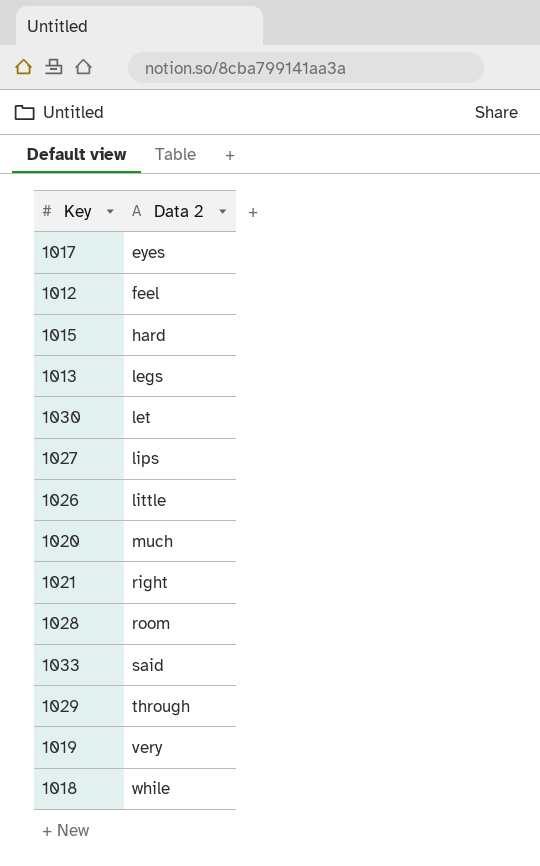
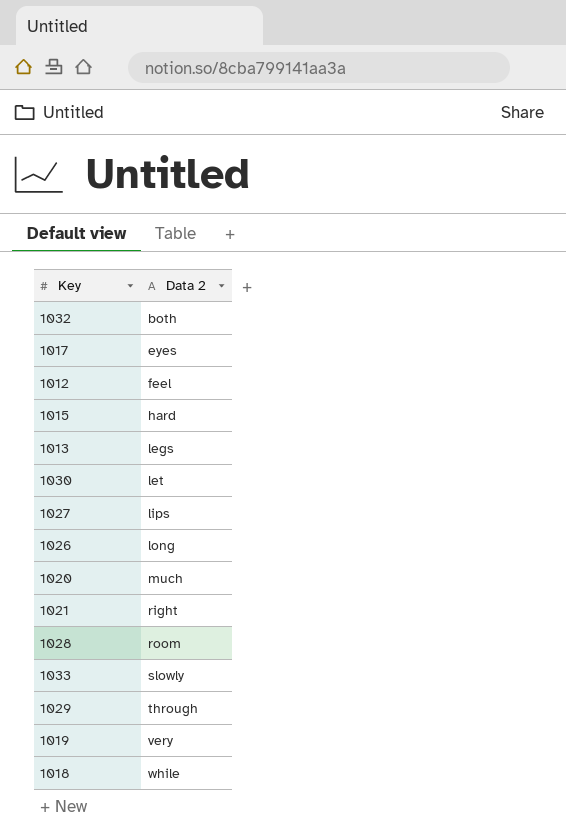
row 1032: none -> both
1026 | Data 2: little -> long
1033 | Data 2: said -> slowly

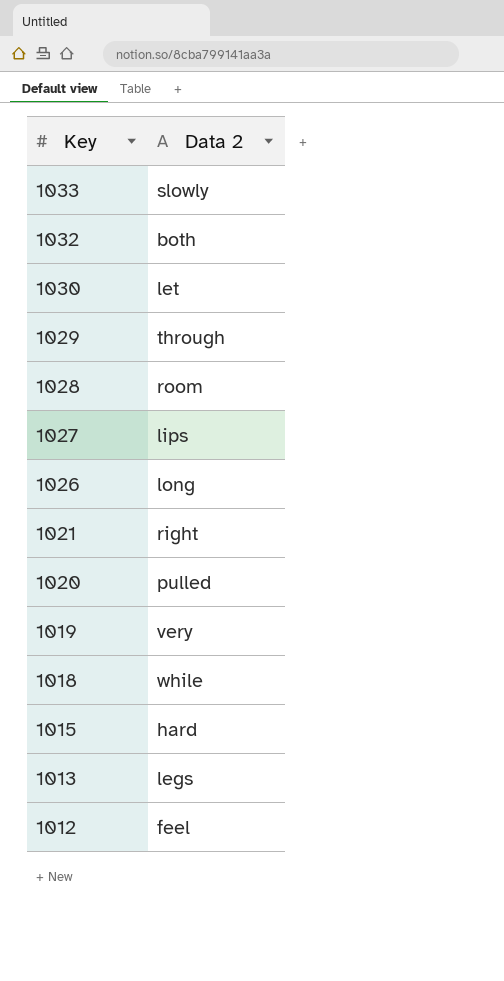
row order: Data 2 ascending -> Key descending
row 1017: eyes -> none
1020 | Data 2: much -> pulled

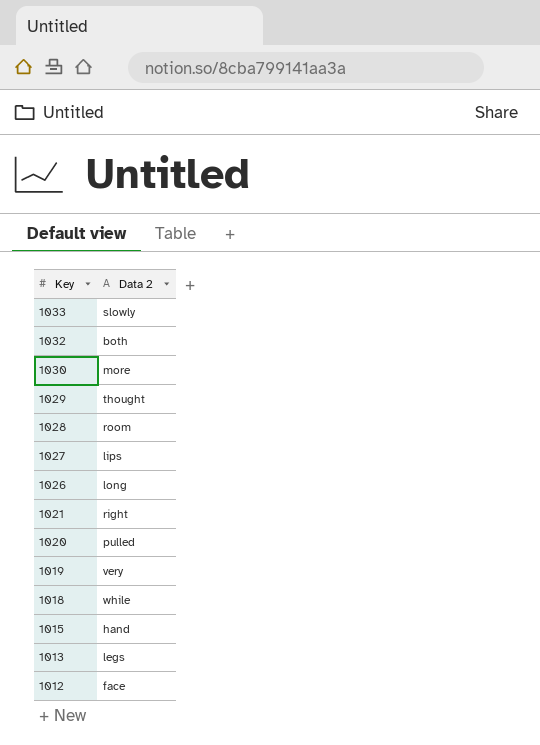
1030 | Data 2: let -> more
1029 | Data 2: through -> thought
1015 | Data 2: hard -> hand
1012 | Data 2: feel -> face

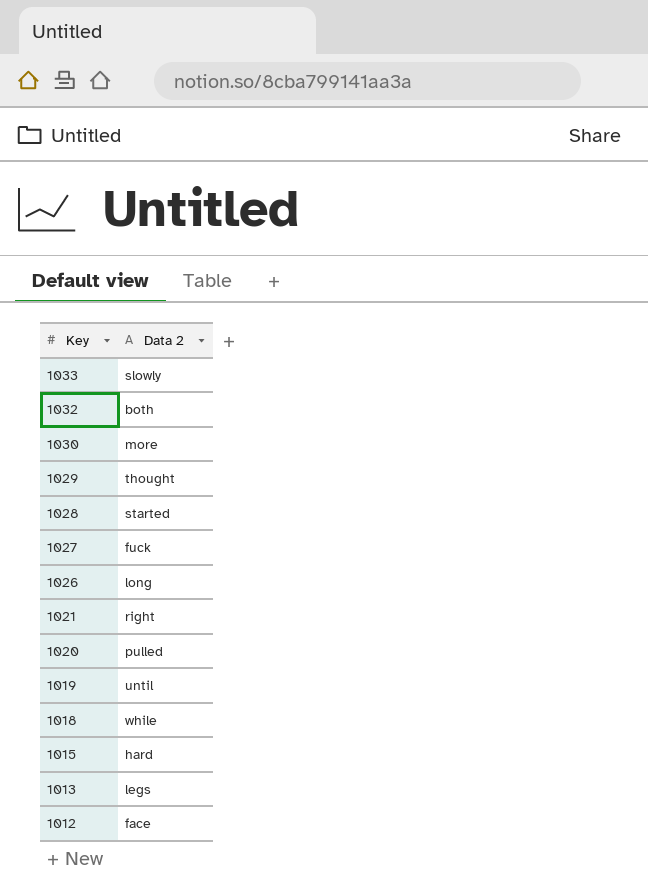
1028 | Data 2: room -> started
1027 | Data 2: lips -> fuck
1019 | Data 2: very -> until
1015 | Data 2: hand -> hard

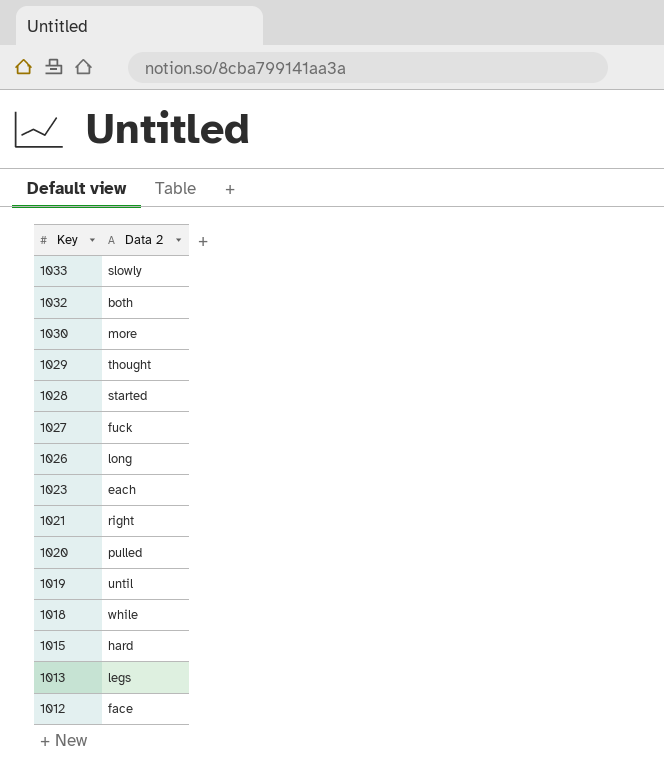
row 1023: none -> each

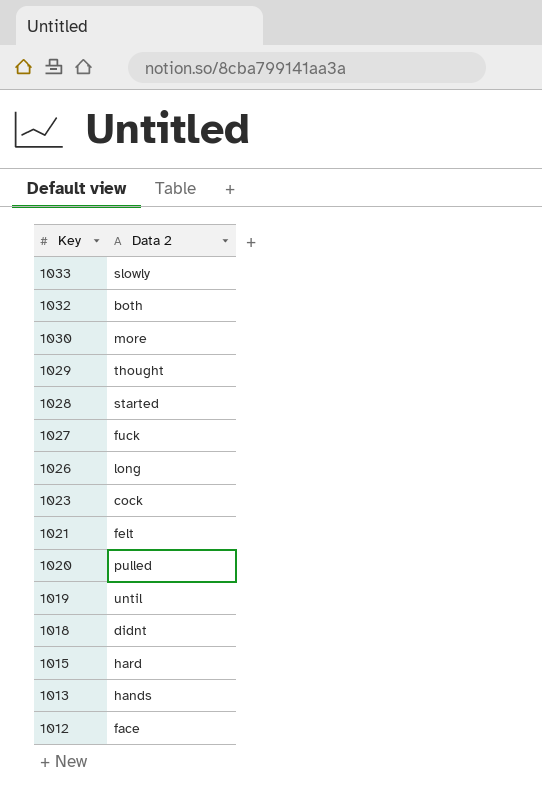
1023 | Data 2: each -> cock
1021 | Data 2: right -> felt
1018 | Data 2: while -> didnt
1013 | Data 2: legs -> hands

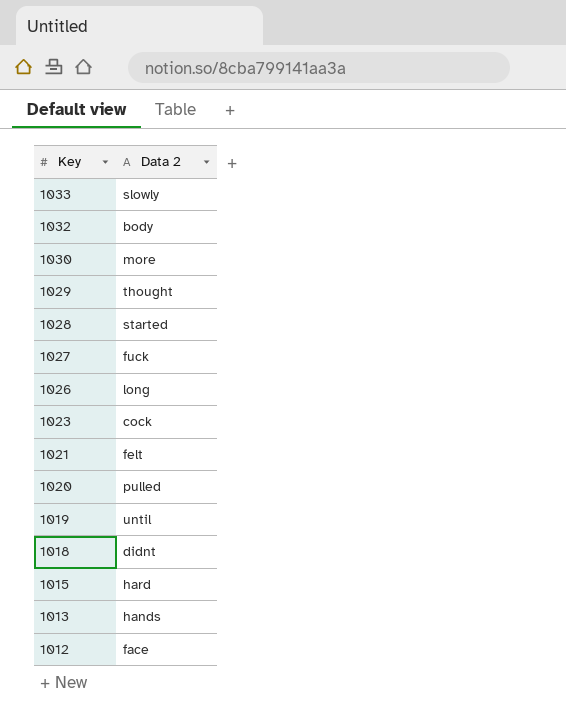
1032 | Data 2: both -> body

